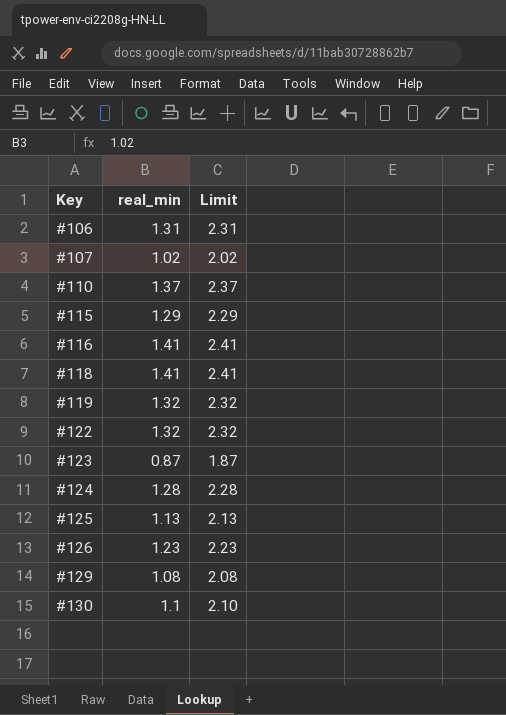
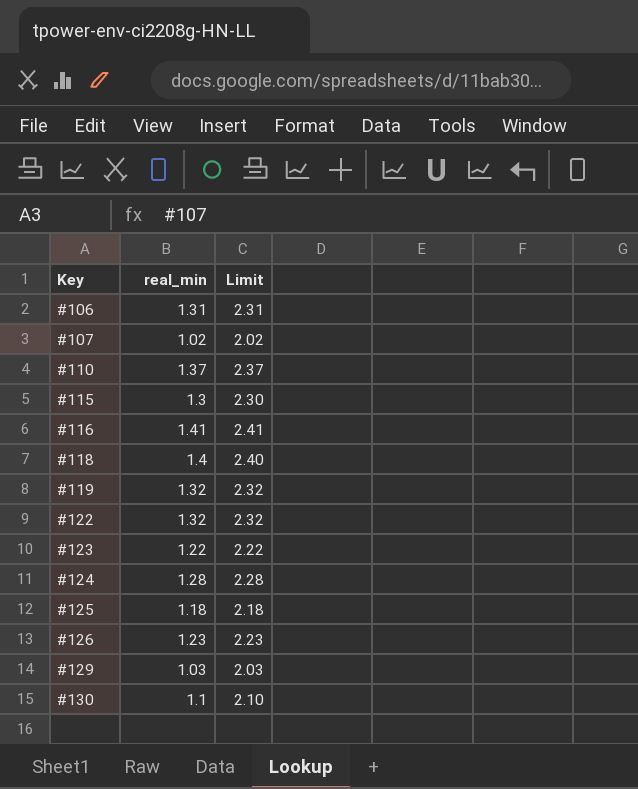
#115 | real_min: 1.29 -> 1.3
#115 | Limit: 2.29 -> 2.30
#118 | real_min: 1.41 -> 1.4
#118 | Limit: 2.41 -> 2.40
#123 | real_min: 0.87 -> 1.22
#123 | Limit: 1.87 -> 2.22
#125 | real_min: 1.13 -> 1.18
#125 | Limit: 2.13 -> 2.18
#129 | real_min: 1.08 -> 1.03
#129 | Limit: 2.08 -> 2.03

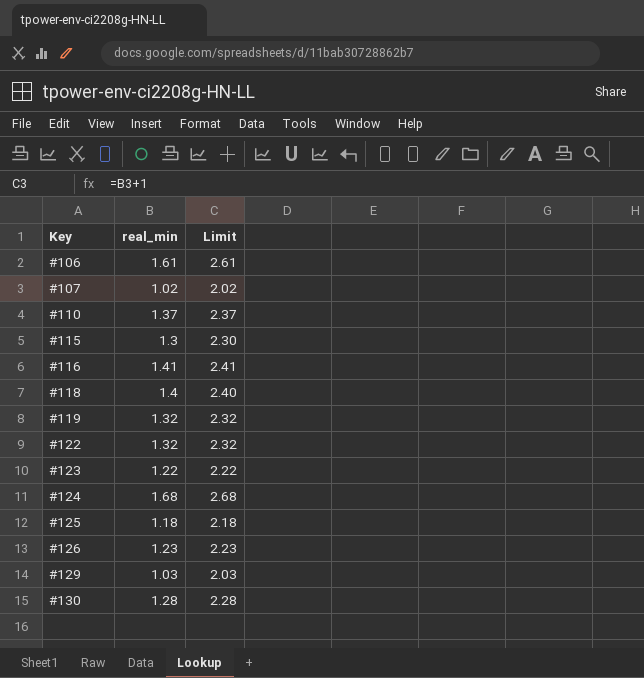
#106 | real_min: 1.31 -> 1.61
#106 | Limit: 2.31 -> 2.61
#124 | real_min: 1.28 -> 1.68
#124 | Limit: 2.28 -> 2.68
#130 | real_min: 1.1 -> 1.28
#130 | Limit: 2.10 -> 2.28

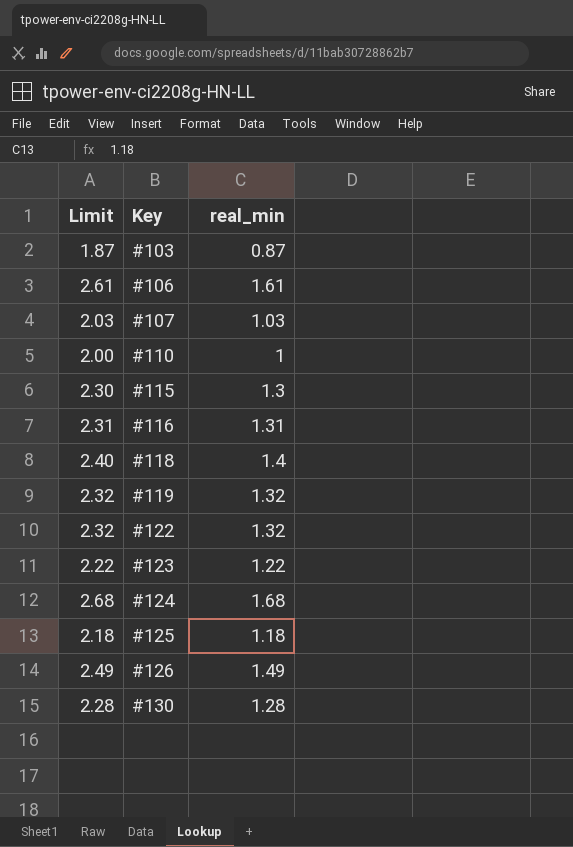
column Limit | position: 3 -> 1
row #129: 1.03 | 2.03 -> none
row #103: none -> 1.87 | 0.87
#107 | Limit: 2.02 -> 2.03
#107 | real_min: 1.02 -> 1.03
#110 | Limit: 2.37 -> 2.00
#110 | real_min: 1.37 -> 1
#116 | Limit: 2.41 -> 2.31
#116 | real_min: 1.41 -> 1.31
#126 | Limit: 2.23 -> 2.49
#126 | real_min: 1.23 -> 1.49

